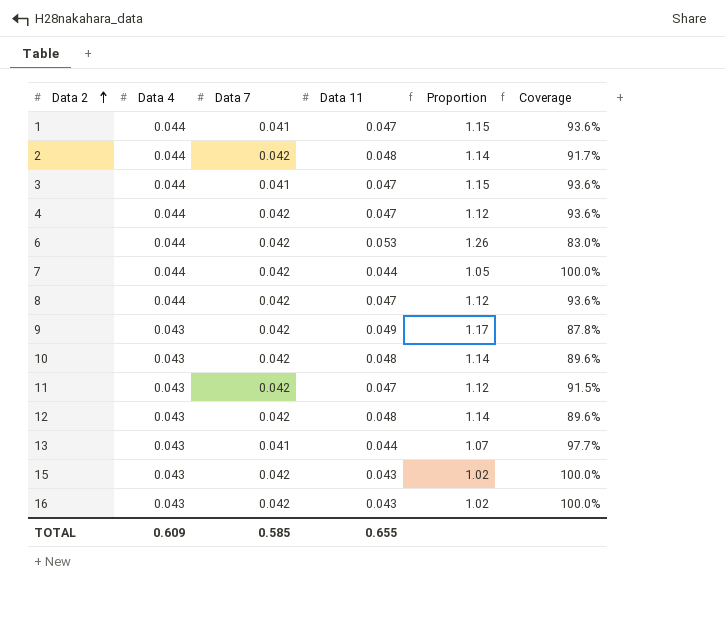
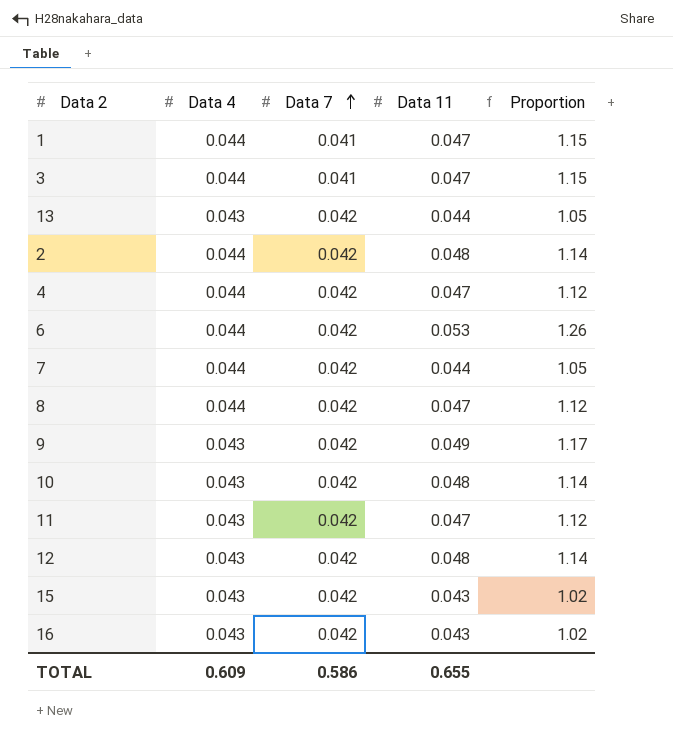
row order: Data 2 ascending -> Data 7 ascending
column Coverage | formula: [Data 4] / [Data 11] -> none
13 | Data 7: 0.041 -> 0.042
13 | Proportion: 1.07 -> 1.05
TOTAL | Data 7: 0.585 -> 0.586

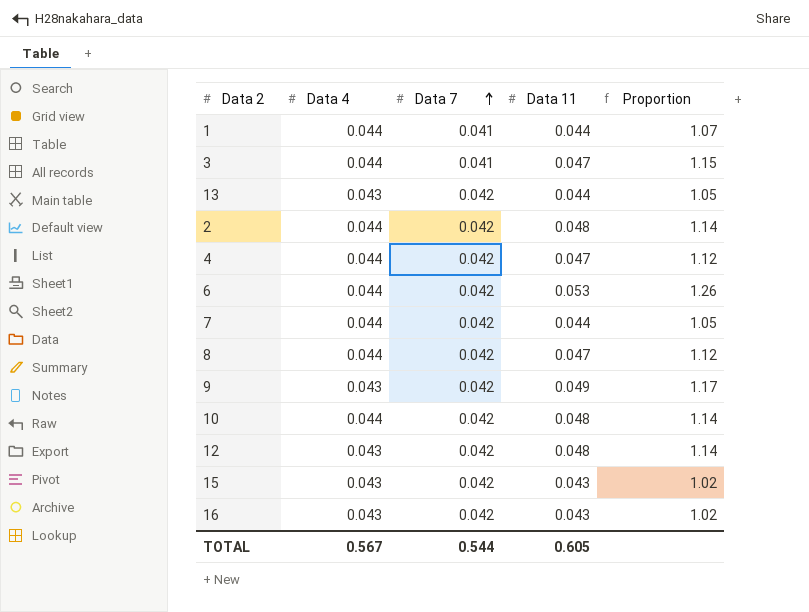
row 11: 0.043 | 0.042 | 0.047 | 1.12 -> none
1 | Data 11: 0.047 -> 0.044
1 | Proportion: 1.15 -> 1.07
10 | Data 4: 0.043 -> 0.044
TOTAL | Data 4: 0.609 -> 0.567
TOTAL | Data 7: 0.586 -> 0.544
TOTAL | Data 11: 0.655 -> 0.605

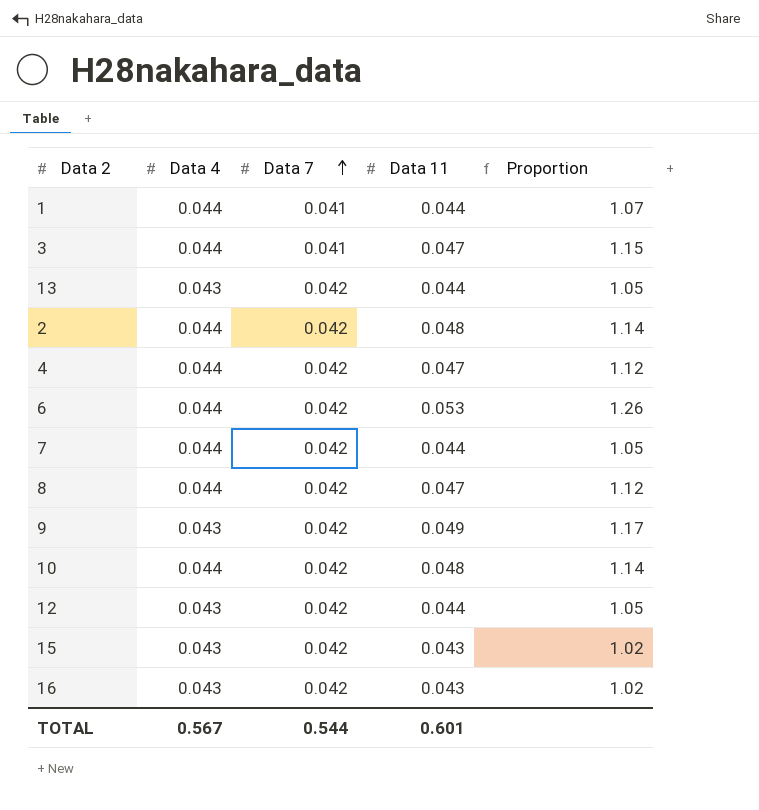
12 | Data 11: 0.048 -> 0.044
12 | Proportion: 1.14 -> 1.05
TOTAL | Data 11: 0.605 -> 0.601

